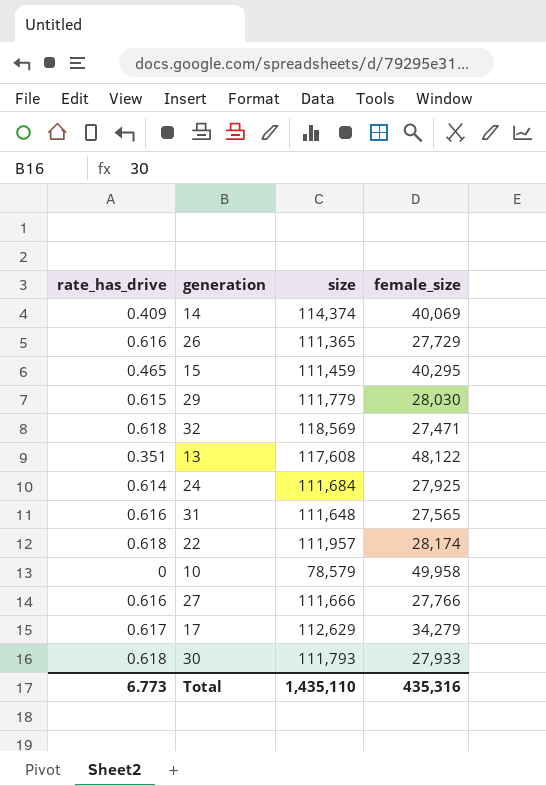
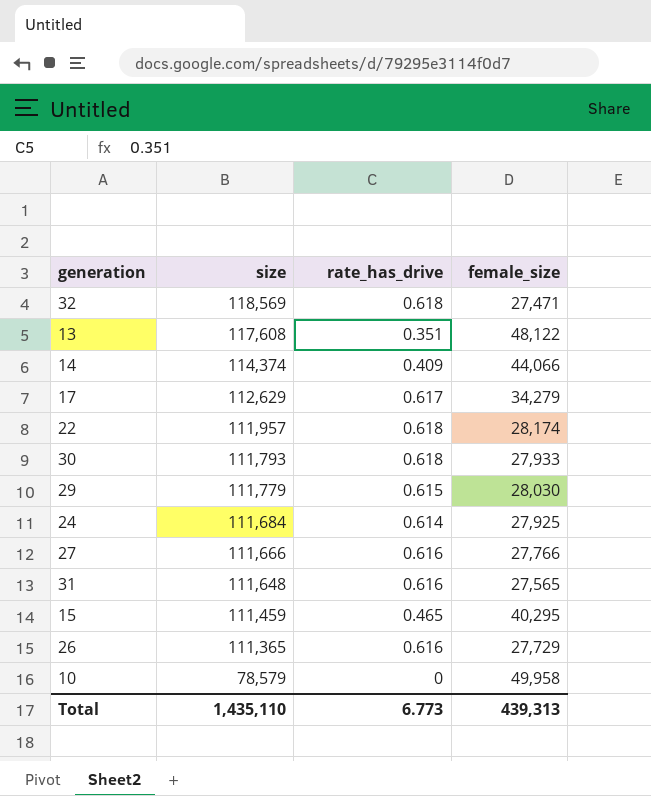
row order: none -> size descending
column rate_has_drive | position: 1 -> 3
14 | female_size: 40,069 -> 44,066
Total | female_size: 435,316 -> 439,313

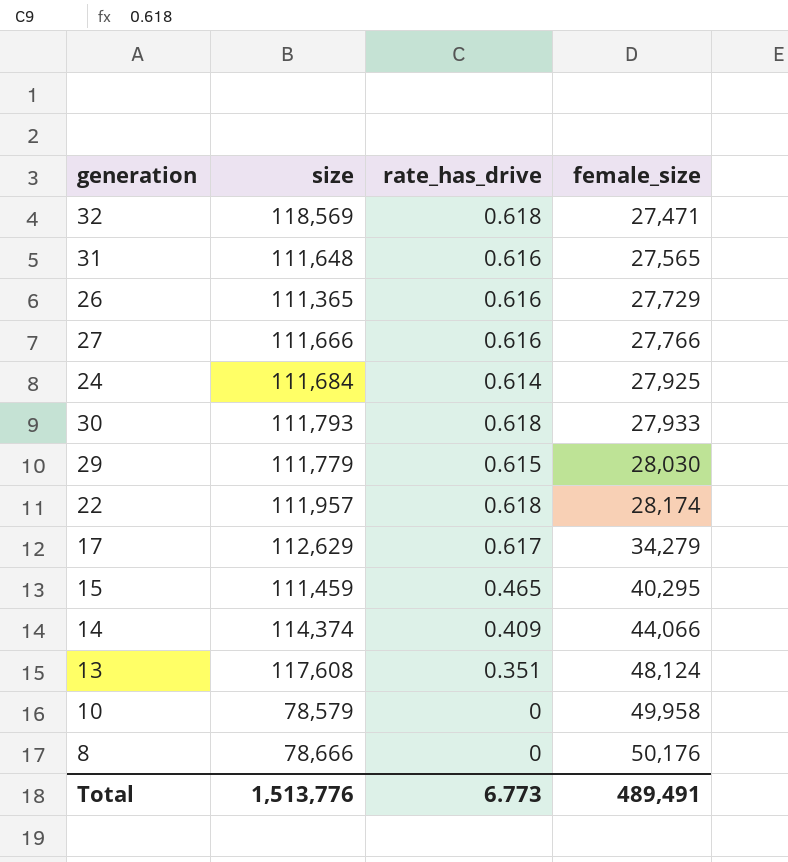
row order: size descending -> female_size ascending
13 | female_size: 48,122 -> 48,124
row 8: none -> 78,666 | 0 | 50,176
Total | size: 1,435,110 -> 1,513,776
Total | female_size: 439,313 -> 489,491

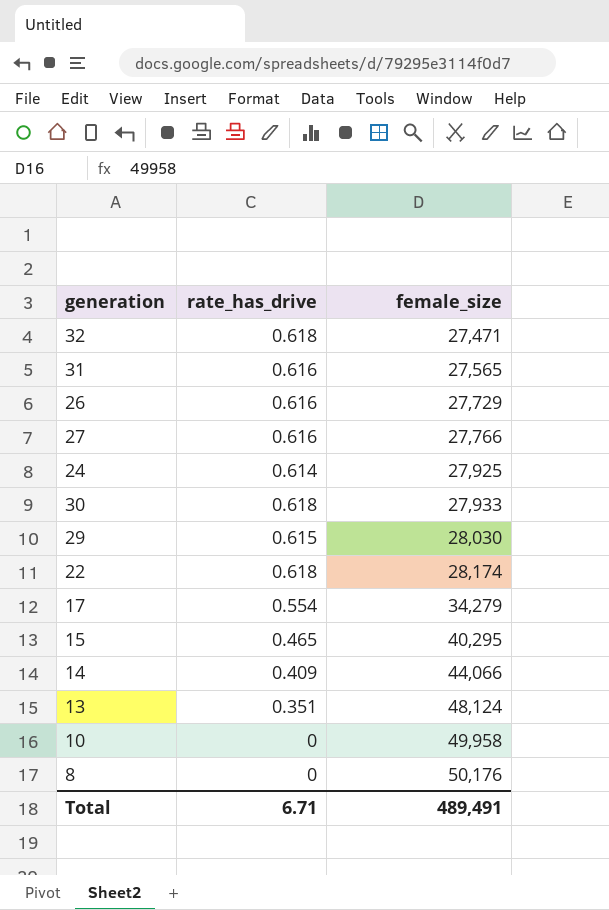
column size | position: 2 -> none
17 | rate_has_drive: 0.617 -> 0.554
Total | rate_has_drive: 6.773 -> 6.71

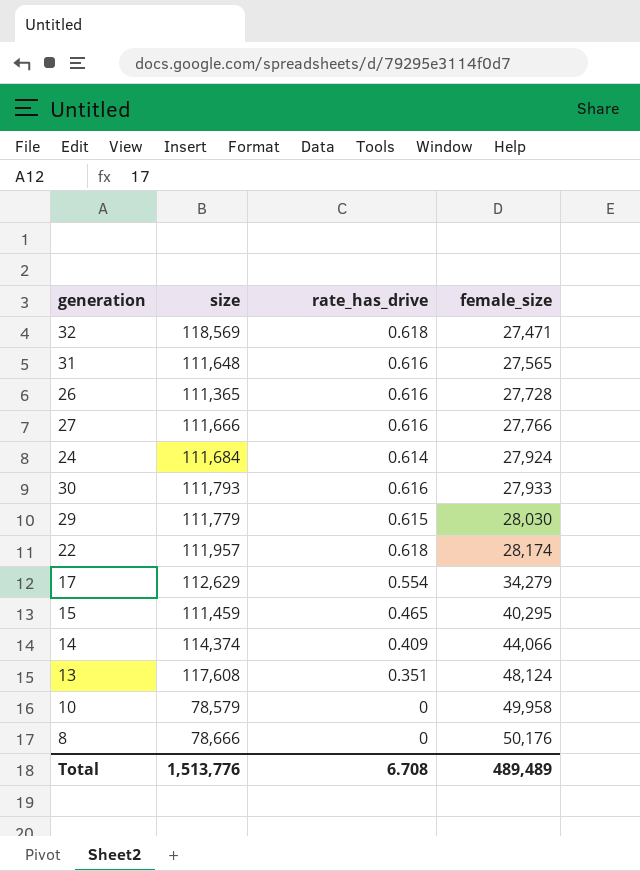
column size | position: none -> 2
26 | female_size: 27,729 -> 27,728
24 | female_size: 27,925 -> 27,924
30 | rate_has_drive: 0.618 -> 0.616
Total | rate_has_drive: 6.71 -> 6.708
Total | female_size: 489,491 -> 489,489

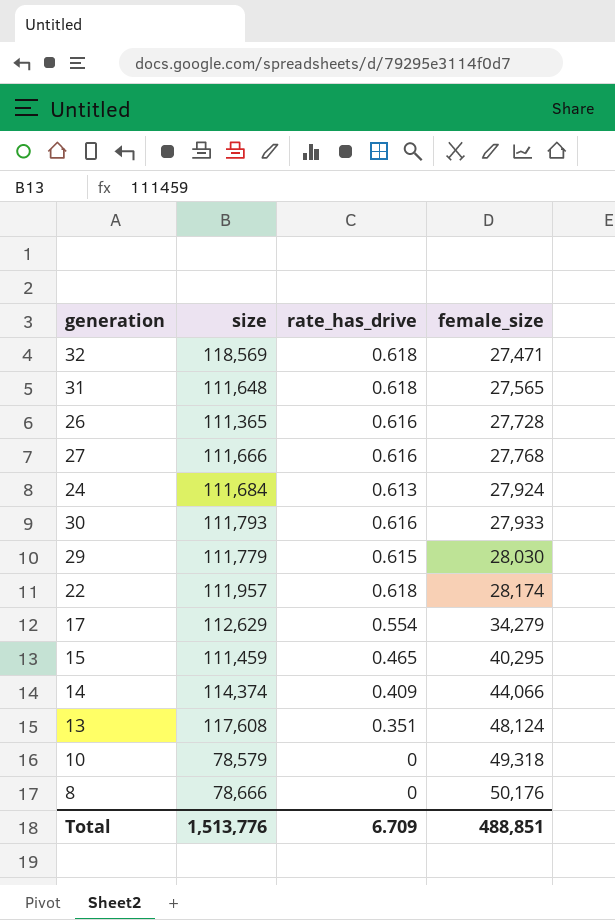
31 | rate_has_drive: 0.616 -> 0.618
27 | female_size: 27,766 -> 27,768
24 | rate_has_drive: 0.614 -> 0.613
10 | female_size: 49,958 -> 49,318
Total | rate_has_drive: 6.708 -> 6.709
Total | female_size: 489,489 -> 488,851

